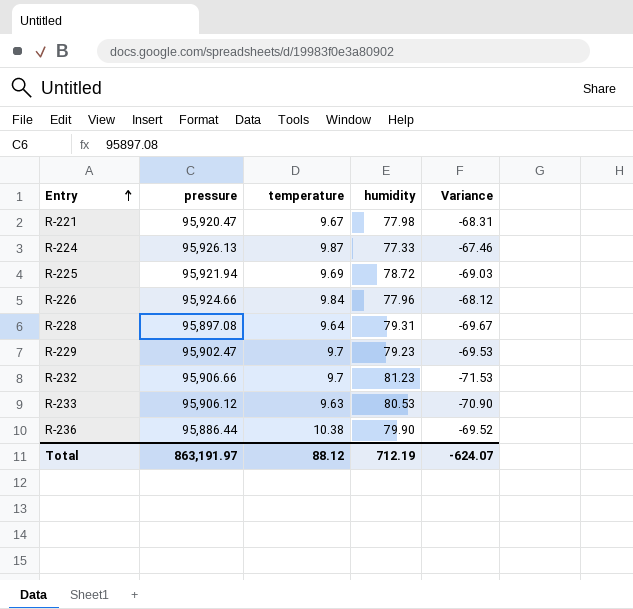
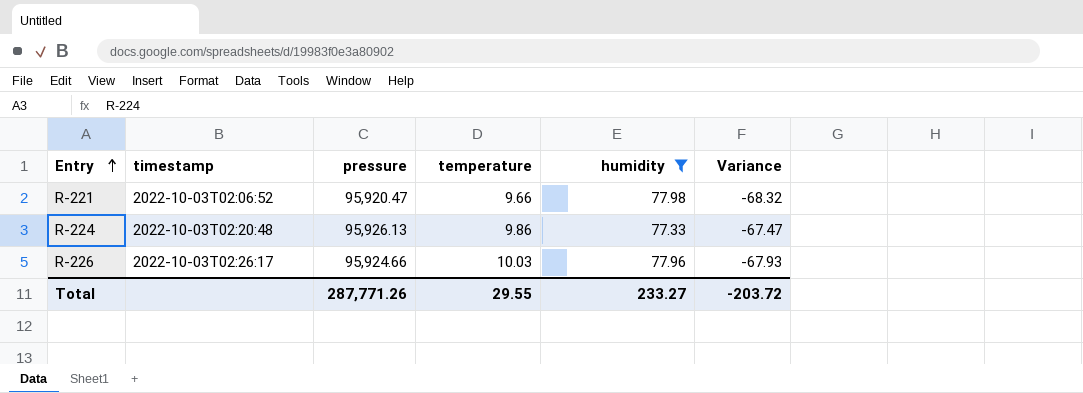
filter: none -> humidity <= 77.98
column timestamp | position: none -> 2
R-221 | temperature: 9.67 -> 9.66
R-221 | Variance: -68.31 -> -68.32
R-224 | temperature: 9.87 -> 9.86
R-224 | Variance: -67.46 -> -67.47
R-226 | temperature: 9.84 -> 10.03
R-226 | Variance: -68.12 -> -67.93
Total | pressure: 863,191.97 -> 287,771.26
Total | temperature: 88.12 -> 29.55
Total | humidity: 712.19 -> 233.27
Total | Variance: -624.07 -> -203.72

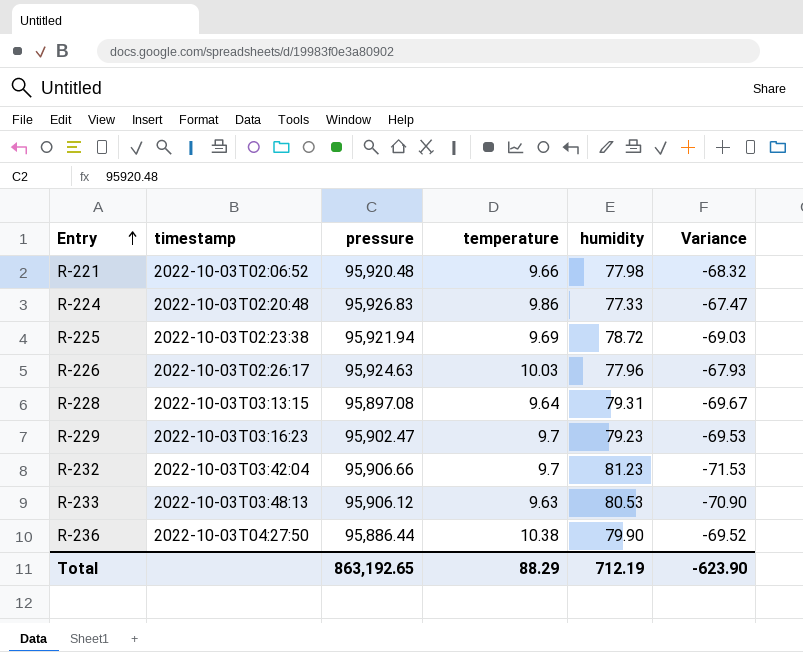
filter: humidity <= 77.98 -> none
R-221 | pressure: 95,920.47 -> 95,920.48
R-224 | pressure: 95,926.13 -> 95,926.83
R-226 | pressure: 95,924.66 -> 95,924.63
Total | pressure: 287,771.26 -> 863,192.65
Total | temperature: 29.55 -> 88.29
Total | humidity: 233.27 -> 712.19
Total | Variance: -203.72 -> -623.90

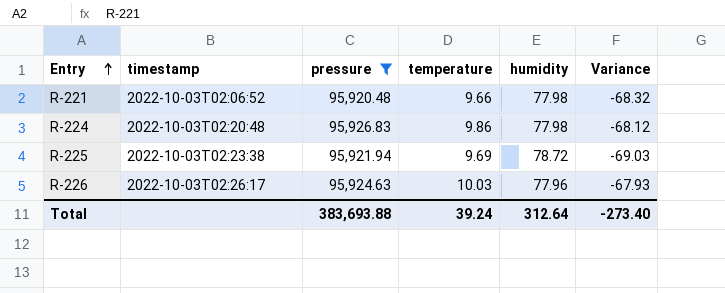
filter: none -> pressure >= 95,920.48
R-224 | humidity: 77.33 -> 77.98
R-224 | Variance: -67.47 -> -68.12
Total | pressure: 863,192.65 -> 383,693.88
Total | temperature: 88.29 -> 39.24
Total | humidity: 712.19 -> 312.64
Total | Variance: -623.90 -> -273.40

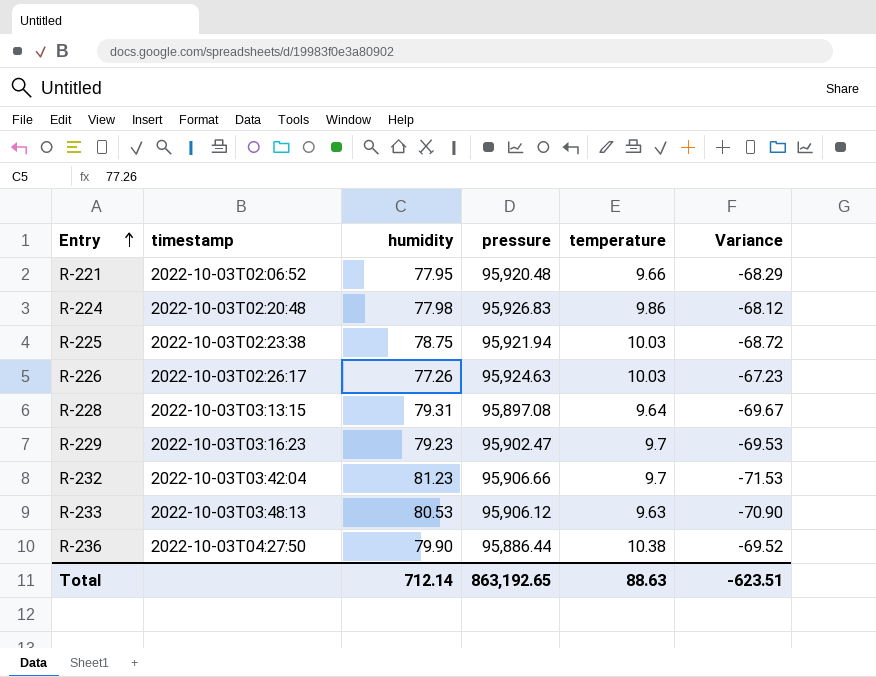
filter: pressure >= 95,920.48 -> none
column humidity | position: 5 -> 3
R-221 | humidity: 77.98 -> 77.95
R-221 | Variance: -68.32 -> -68.29
R-225 | humidity: 78.72 -> 78.75
R-225 | temperature: 9.69 -> 10.03
R-225 | Variance: -69.03 -> -68.72
R-226 | humidity: 77.96 -> 77.26
R-226 | Variance: -67.93 -> -67.23
Total | humidity: 312.64 -> 712.14
Total | pressure: 383,693.88 -> 863,192.65
Total | temperature: 39.24 -> 88.63
Total | Variance: -273.40 -> -623.51

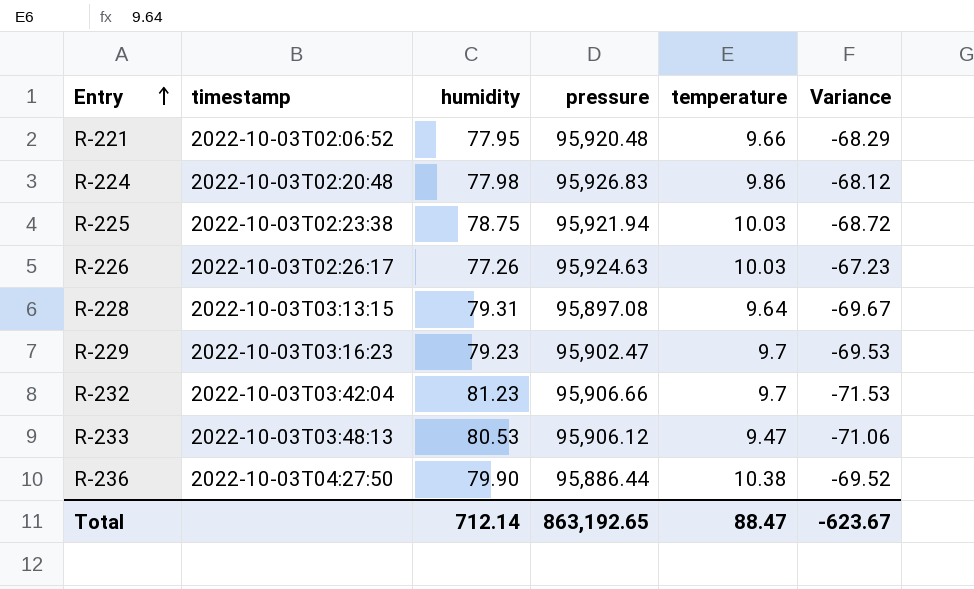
R-233 | temperature: 9.63 -> 9.47
R-233 | Variance: -70.90 -> -71.06
Total | temperature: 88.63 -> 88.47
Total | Variance: -623.51 -> -623.67

